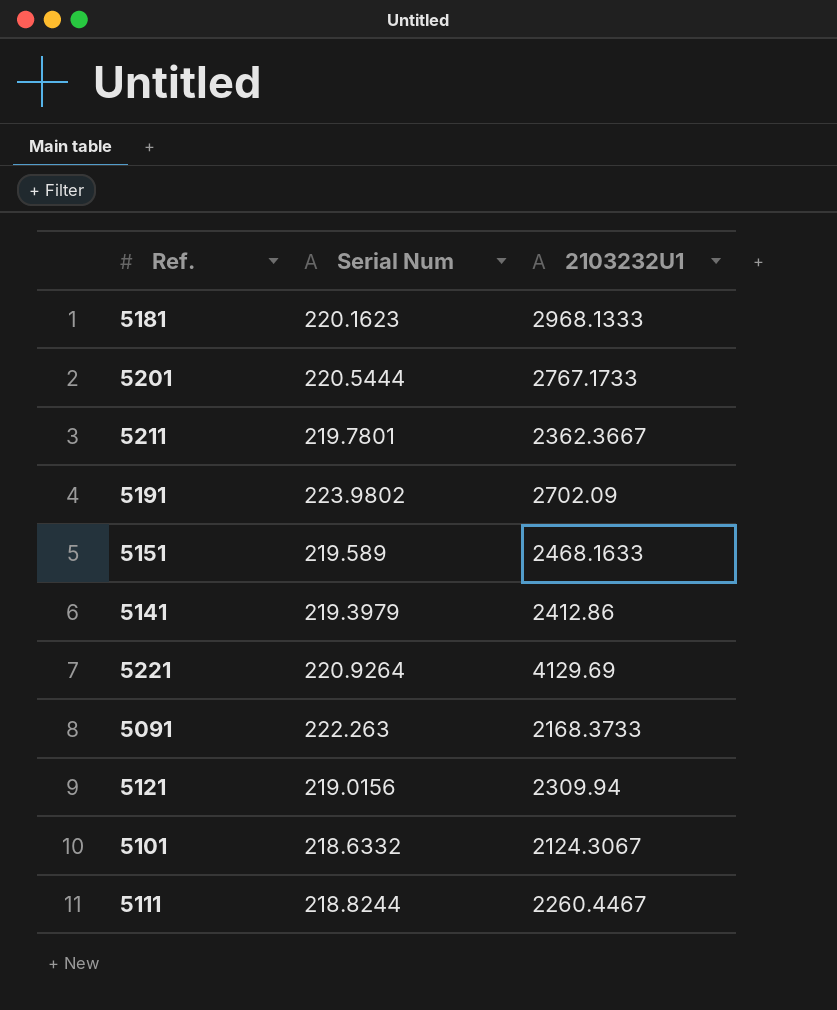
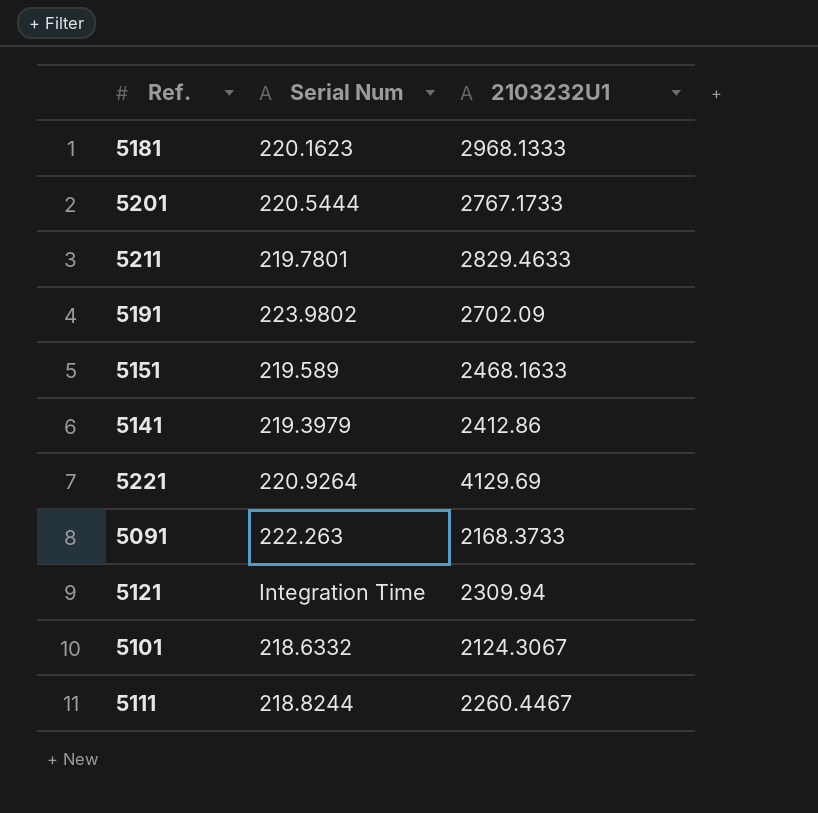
5211 | 2103232U1: 2362.3667 -> 2829.4633
5121 | Serial Num: 219.0156 -> Integration Time

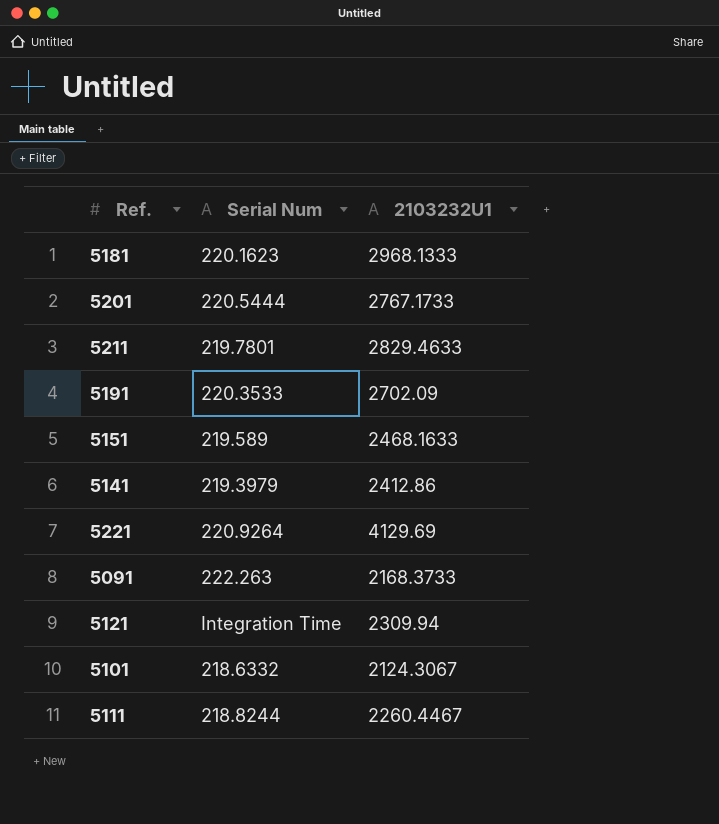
5191 | Serial Num: 223.9802 -> 220.3533

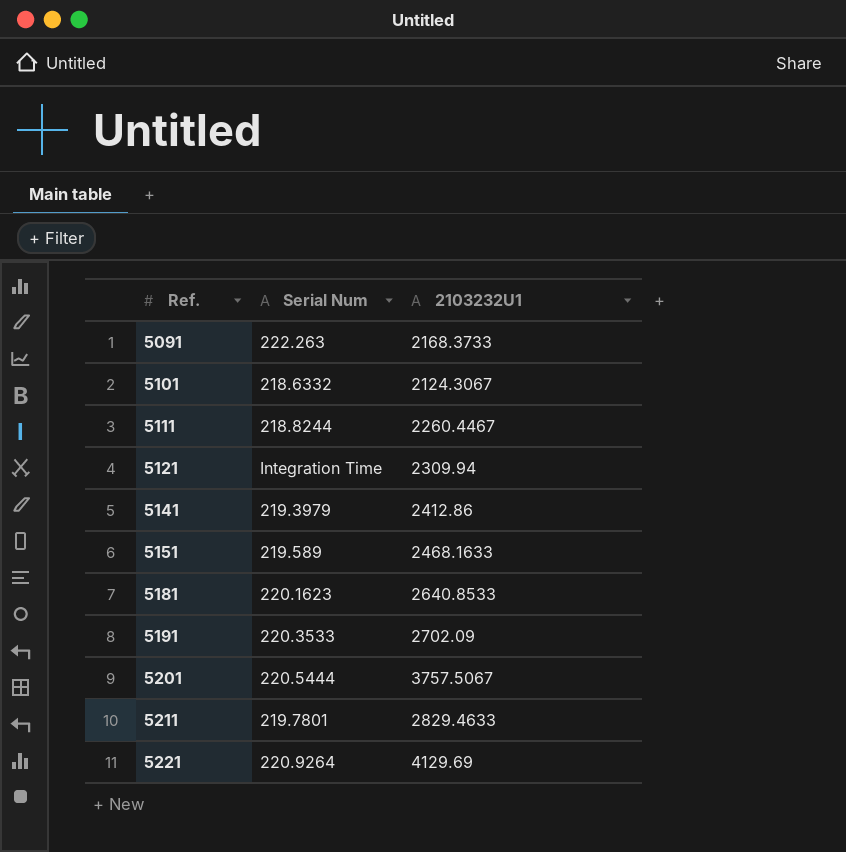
row order: none -> Ref. ascending
5181 | 2103232U1: 2968.1333 -> 2640.8533
5201 | 2103232U1: 2767.1733 -> 3757.5067

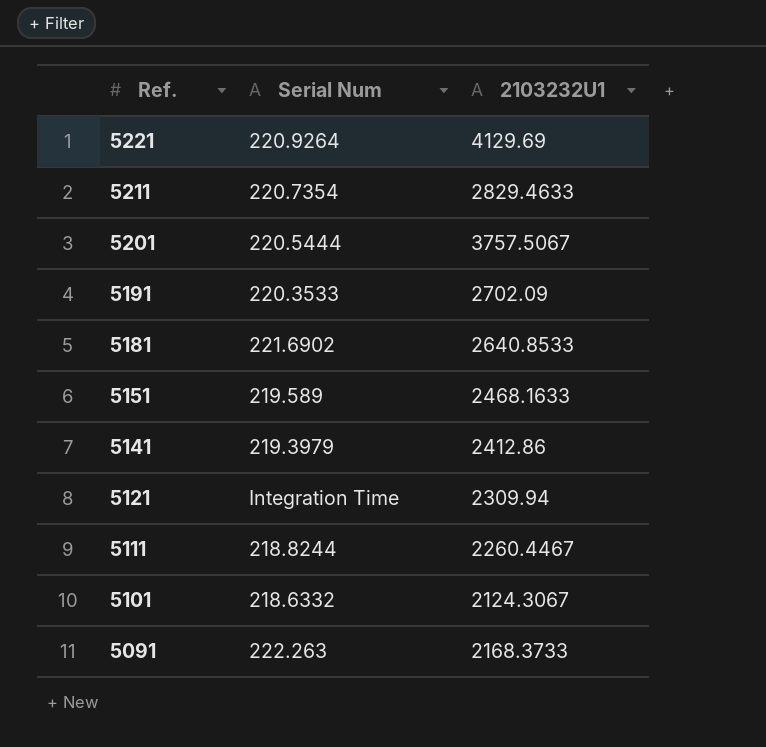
row order: Ref. ascending -> Ref. descending
5211 | Serial Num: 219.7801 -> 220.7354
5181 | Serial Num: 220.1623 -> 221.6902

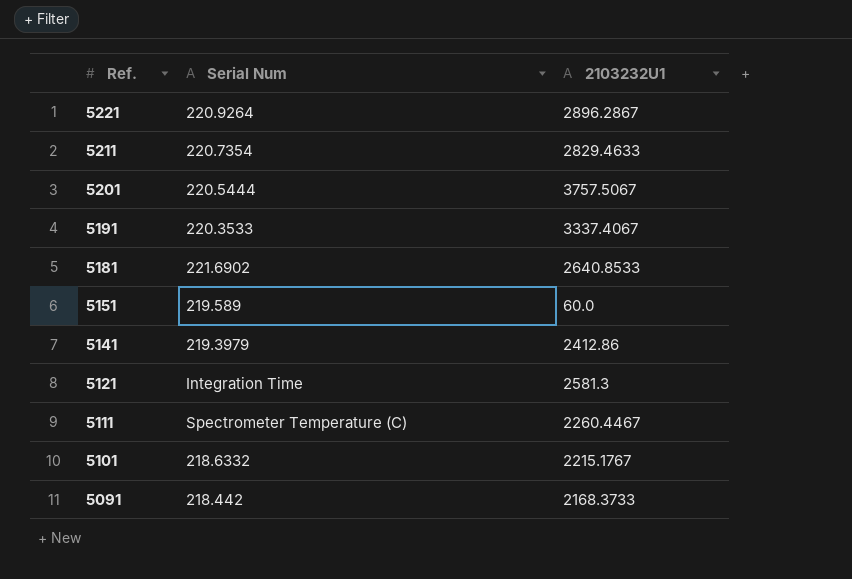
5221 | 2103232U1: 4129.69 -> 2896.2867
5191 | 2103232U1: 2702.09 -> 3337.4067
5151 | 2103232U1: 2468.1633 -> 60.0
5121 | 2103232U1: 2309.94 -> 2581.3
5111 | Serial Num: 218.8244 -> Spectrometer Temperature (C)
5101 | 2103232U1: 2124.3067 -> 2215.1767
5091 | Serial Num: 222.263 -> 218.442

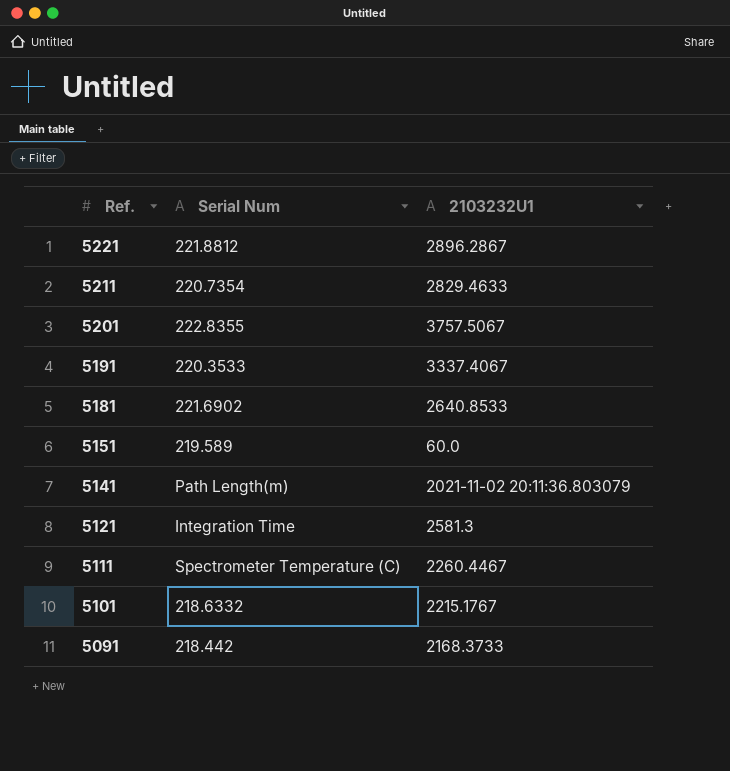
5221 | Serial Num: 220.9264 -> 221.8812
5201 | Serial Num: 220.5444 -> 222.8355
5141 | Serial Num: 219.3979 -> Path Length(m)
5141 | 2103232U1: 2412.86 -> 2021-11-02 20:11:36.803079

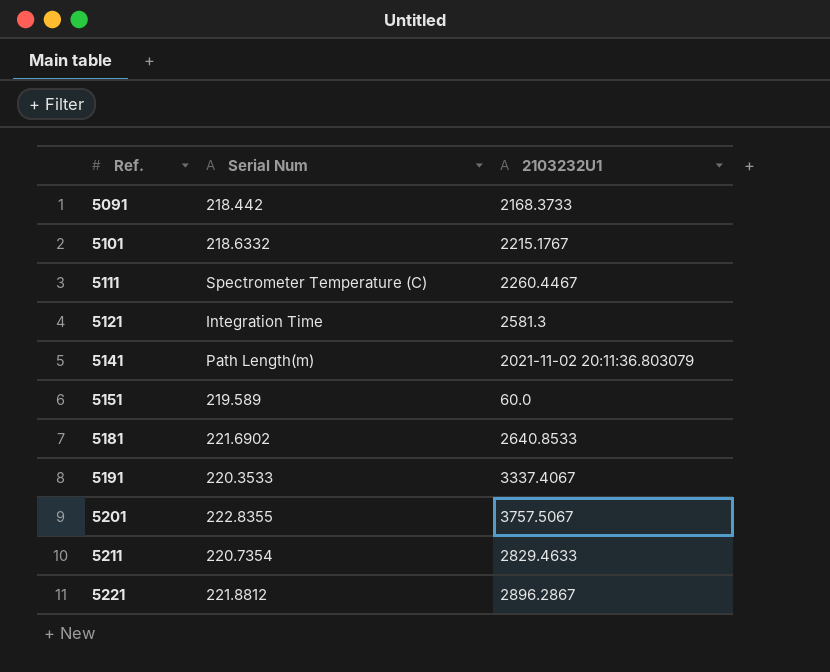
row order: Ref. descending -> Ref. ascending

